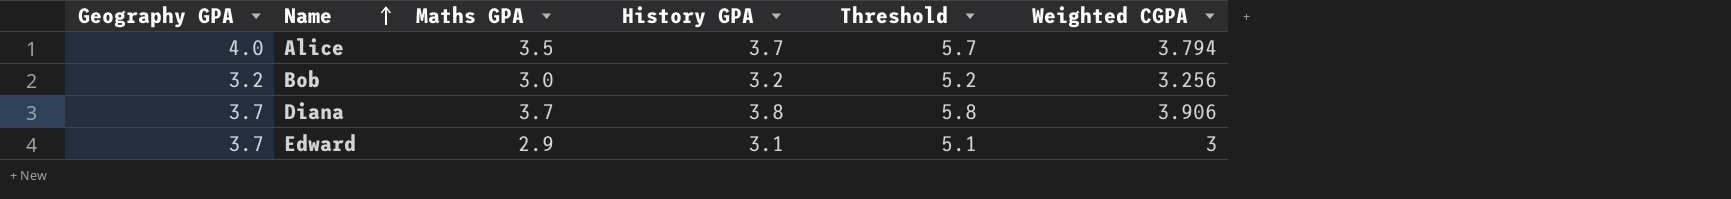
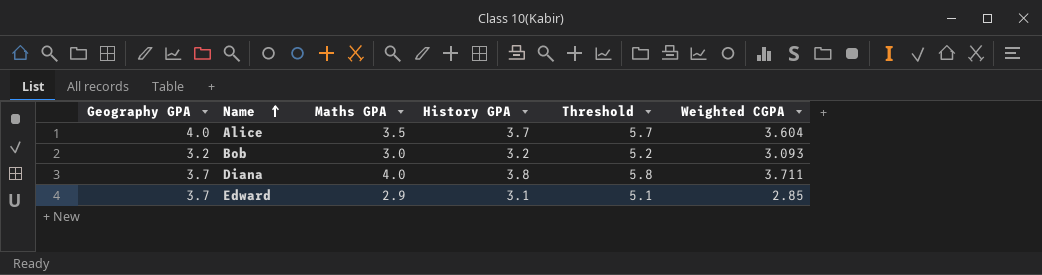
Alice | Weighted CGPA: 3.794 -> 3.604
Bob | Weighted CGPA: 3.256 -> 3.093
Diana | Maths GPA: 3.7 -> 4.0
Diana | Weighted CGPA: 3.906 -> 3.711
Edward | Weighted CGPA: 3 -> 2.85

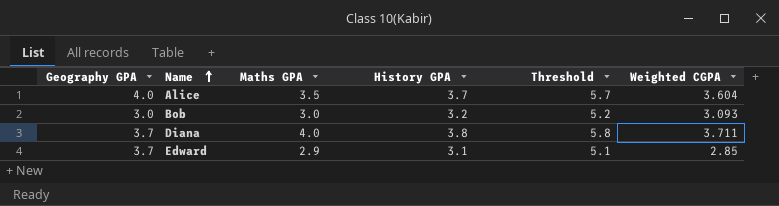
Bob | Geography GPA: 3.2 -> 3.0

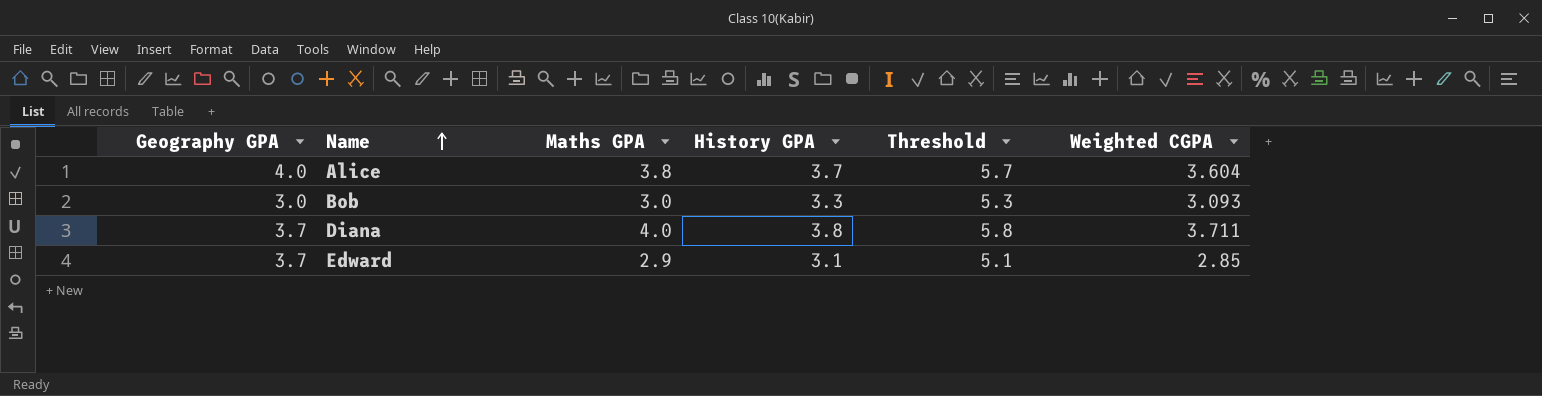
Alice | Maths GPA: 3.5 -> 3.8
Bob | History GPA: 3.2 -> 3.3
Bob | Threshold: 5.2 -> 5.3

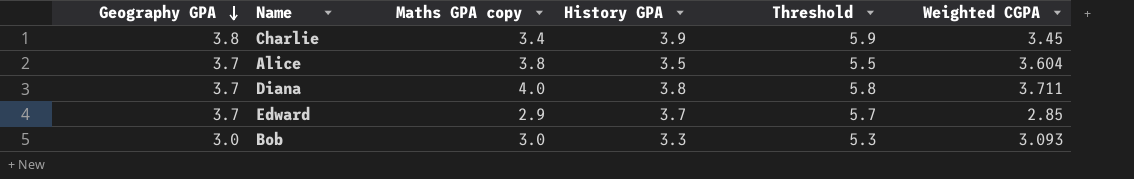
row order: Name ascending -> Geography GPA descending
column name: Maths GPA -> Maths GPA copy
row Charlie: none -> 3.8 | 3.4 | 3.9 | 5.9 | 3.45
Alice | Geography GPA: 4.0 -> 3.7
Alice | History GPA: 3.7 -> 3.5
Alice | Threshold: 5.7 -> 5.5
Edward | History GPA: 3.1 -> 3.7
Edward | Threshold: 5.1 -> 5.7

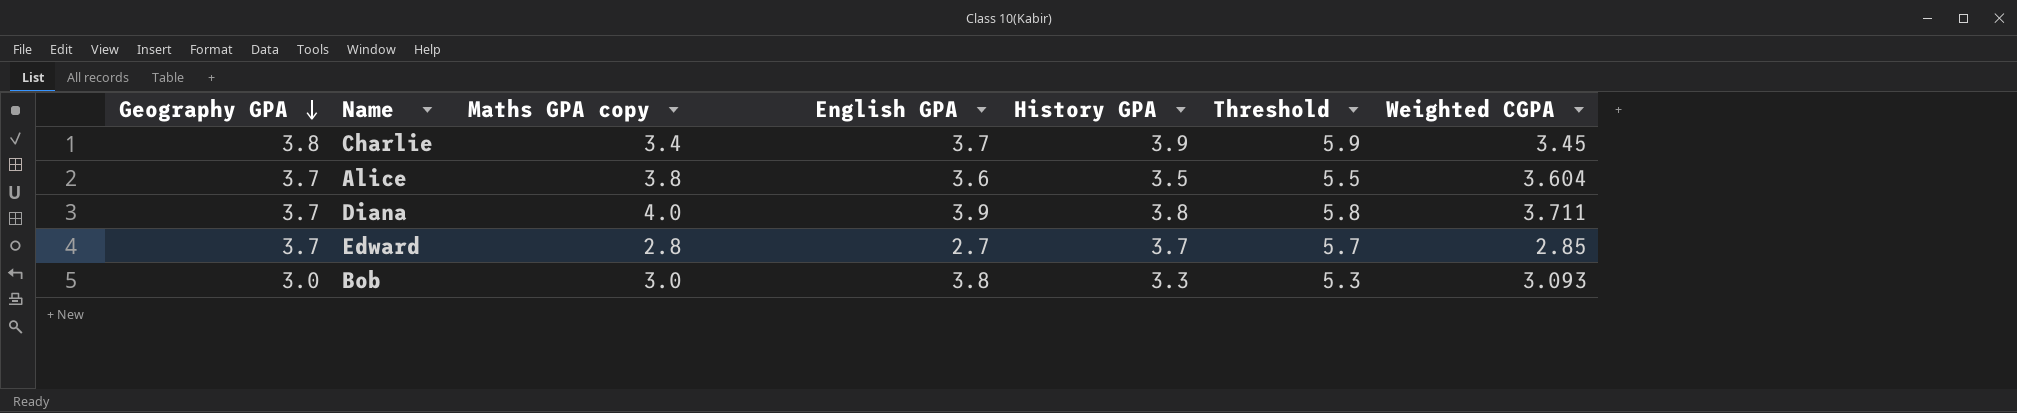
column English GPA | position: none -> 4
Edward | Maths GPA copy: 2.9 -> 2.8

